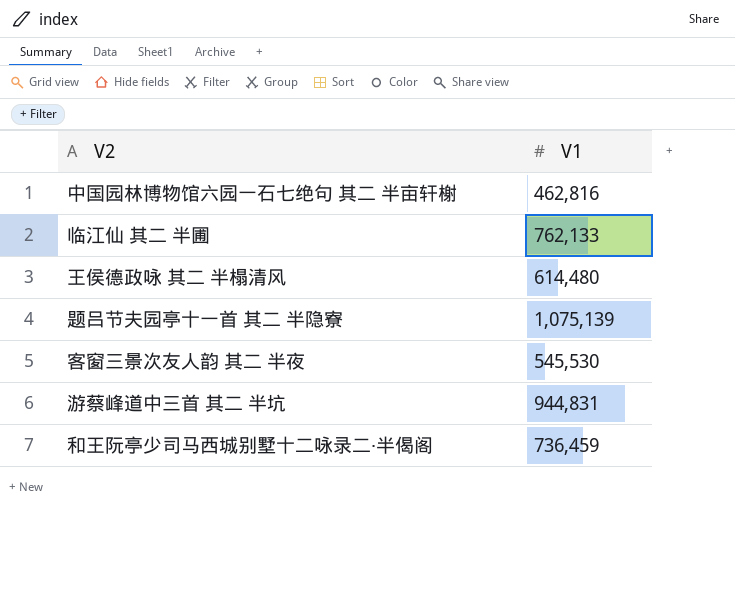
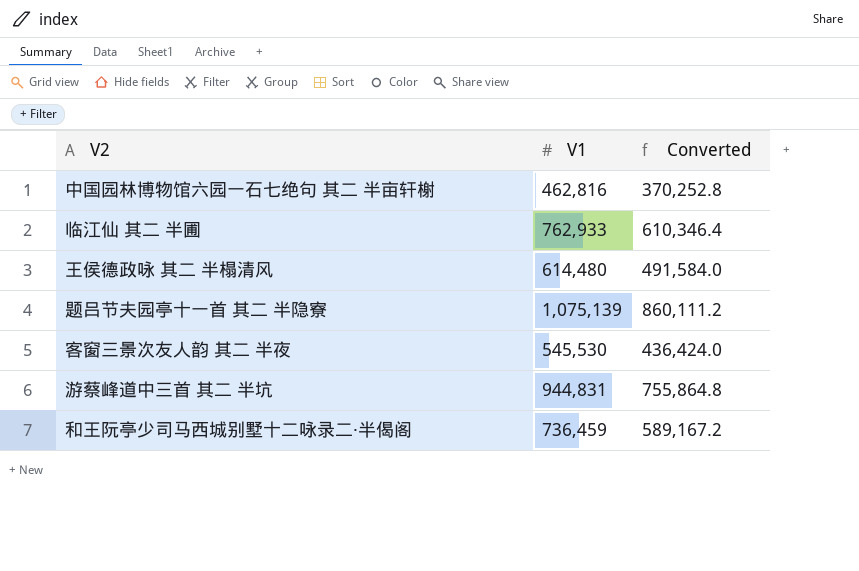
column Converted | formula: none -> [V1] * 0.8
临江仙 其二 半圃 | V1: 762,133 -> 762,933

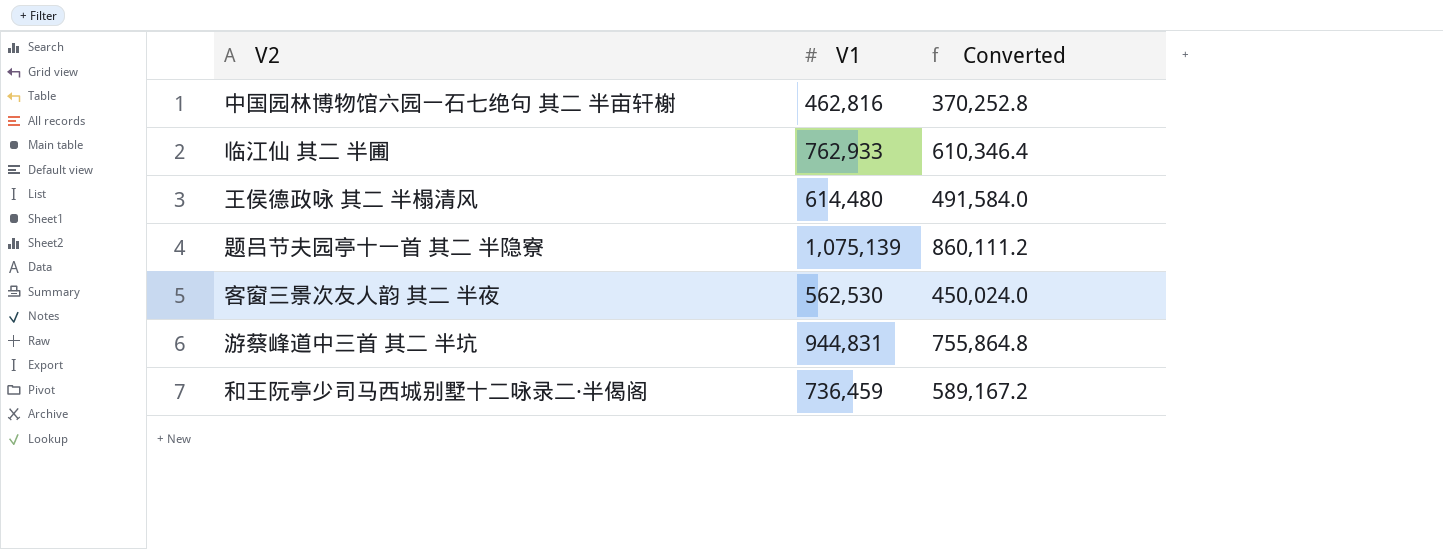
客窗三景次友人韵 其二 半夜 | V1: 545,530 -> 562,530
客窗三景次友人韵 其二 半夜 | Converted: 436,424.0 -> 450,024.0

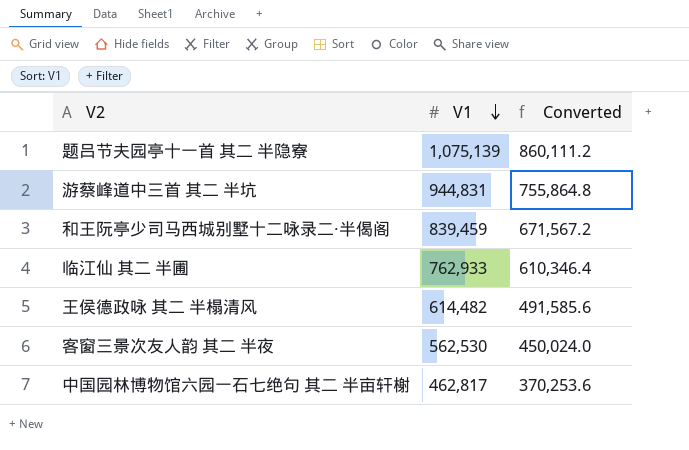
row order: none -> V1 descending
和王阮亭少司马西城别墅十二咏录二·半偈阁 | V1: 736,459 -> 839,459
和王阮亭少司马西城别墅十二咏录二·半偈阁 | Converted: 589,167.2 -> 671,567.2
王侯德政咏 其二 半榻清风 | V1: 614,480 -> 614,482
王侯德政咏 其二 半榻清风 | Converted: 491,584.0 -> 491,585.6
中国园林博物馆六园一石七绝句 其二 半亩轩榭 | V1: 462,816 -> 462,817
中国园林博物馆六园一石七绝句 其二 半亩轩榭 | Converted: 370,252.8 -> 370,253.6

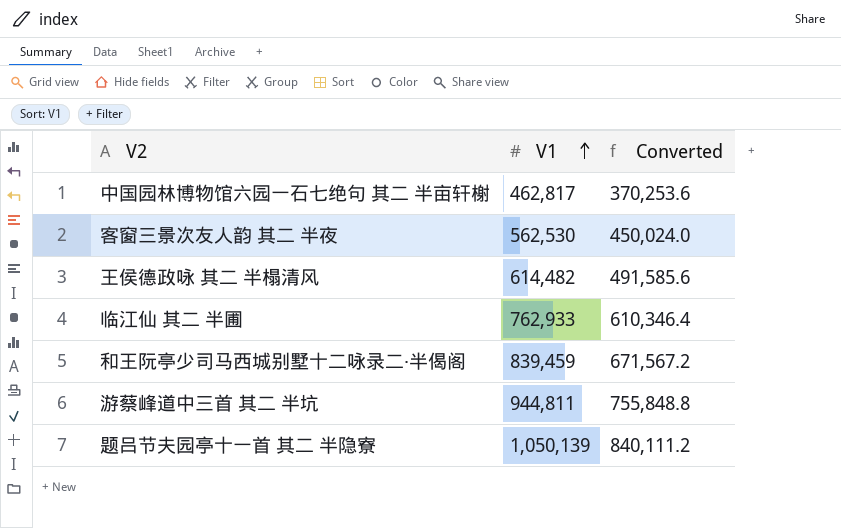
row order: V1 descending -> V1 ascending
游蔡峰道中三首 其二 半坑 | V1: 944,831 -> 944,811
游蔡峰道中三首 其二 半坑 | Converted: 755,864.8 -> 755,848.8
题吕节夫园亭十一首 其二 半隐寮 | V1: 1,075,139 -> 1,050,139
题吕节夫园亭十一首 其二 半隐寮 | Converted: 860,111.2 -> 840,111.2

